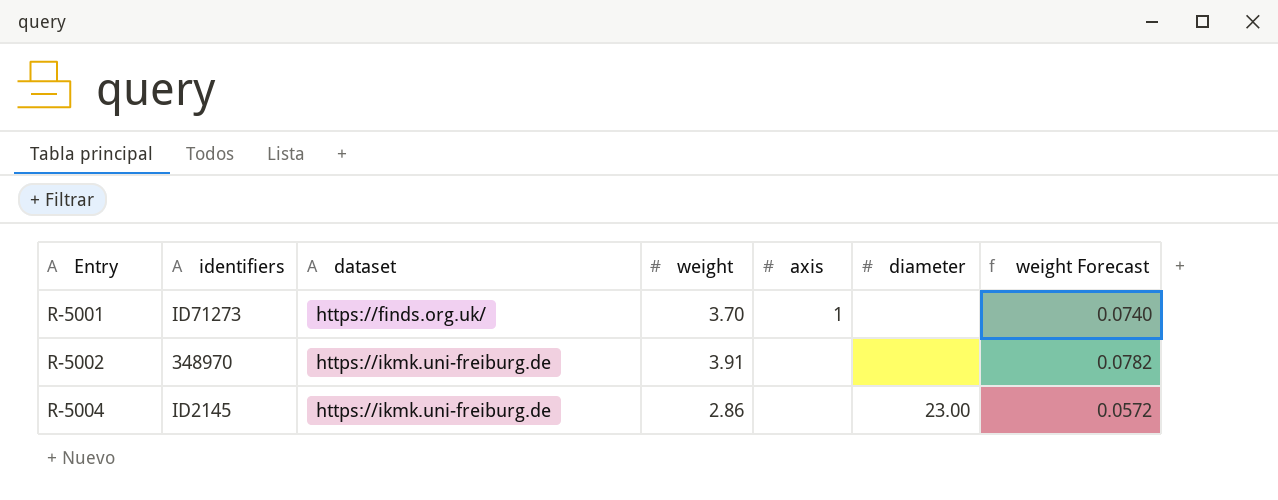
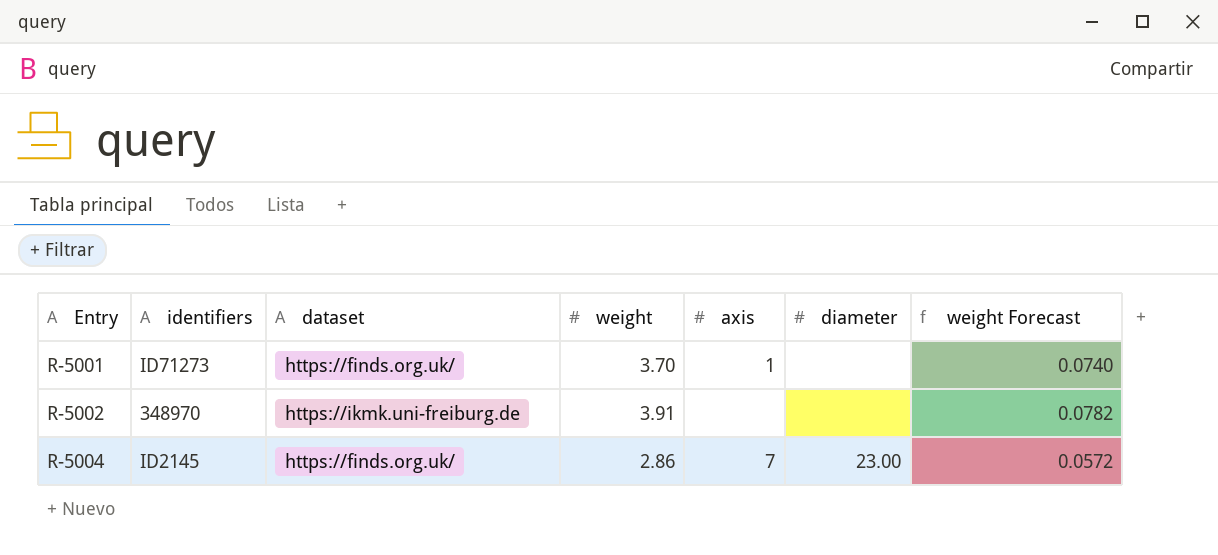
R-5004 | dataset: https://ikmk.uni-freiburg.de -> https://finds.org.uk/
R-5004 | axis: none -> 7

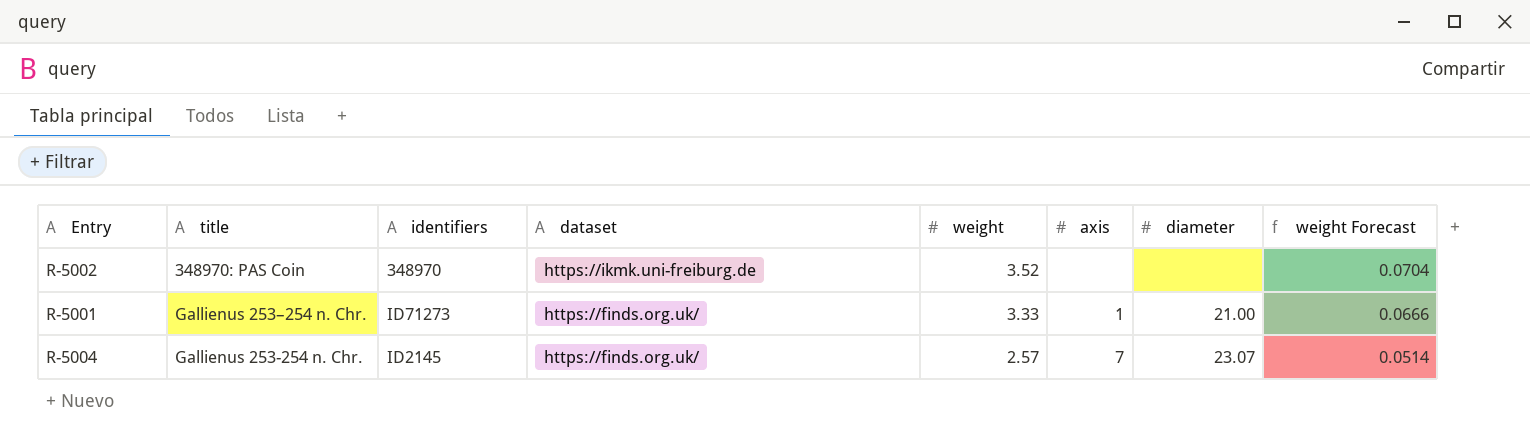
row order: Entry ascending -> dataset descending
column title | position: none -> 2
R-5002 | weight: 3.91 -> 3.52
R-5002 | weight Forecast: 0.0782 -> 0.0704
R-5001 | weight: 3.70 -> 3.33
R-5001 | diameter: none -> 21.00
R-5001 | weight Forecast: 0.0740 -> 0.0666
R-5004 | weight: 2.86 -> 2.57
R-5004 | diameter: 23.00 -> 23.07
R-5004 | weight Forecast: 0.0572 -> 0.0514

